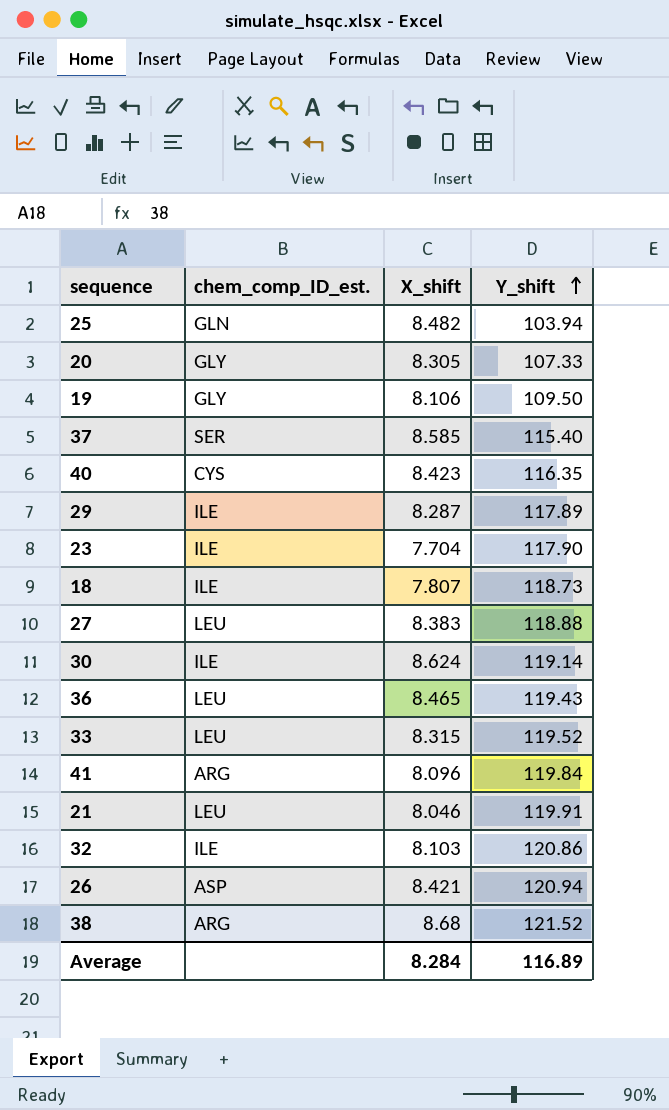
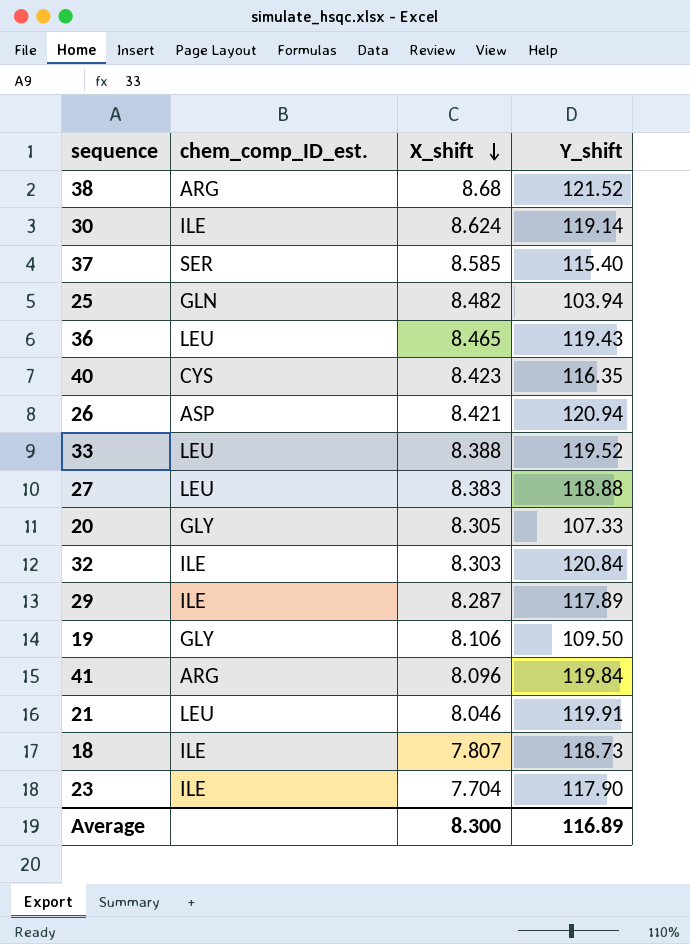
row order: Y_shift ascending -> X_shift descending
33 | X_shift: 8.315 -> 8.388
32 | X_shift: 8.103 -> 8.303
32 | Y_shift: 120.86 -> 120.84
Average | X_shift: 8.284 -> 8.300

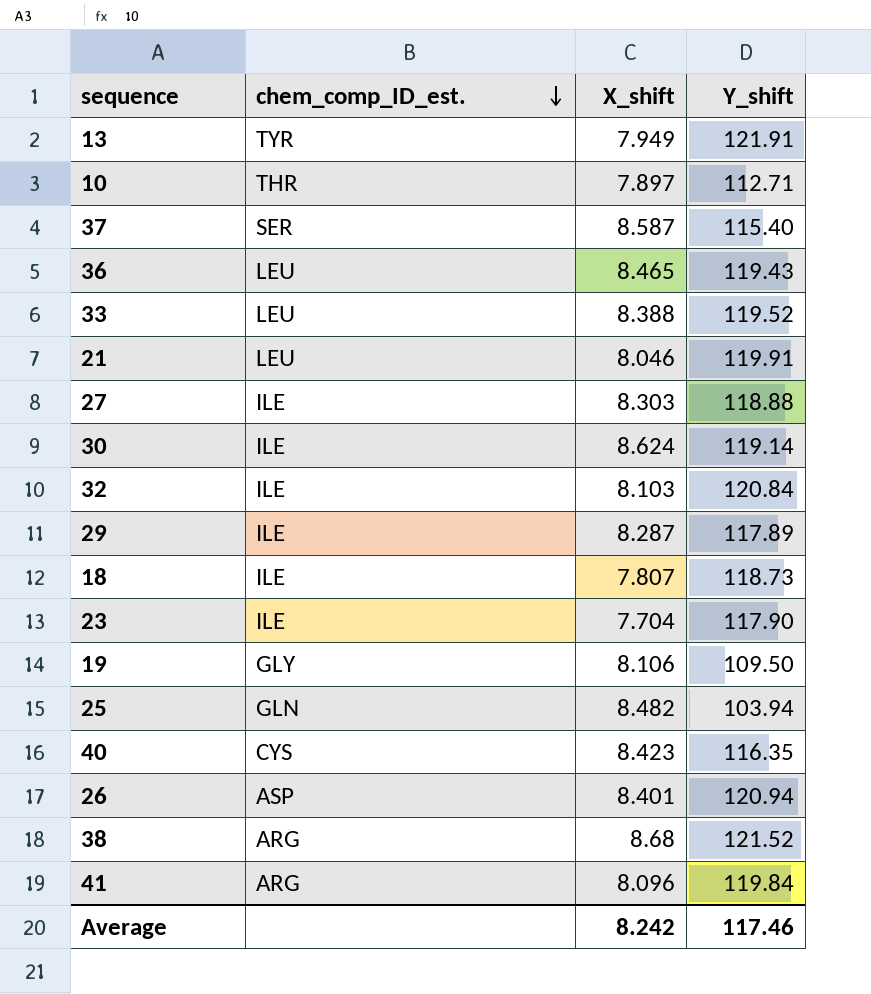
row order: X_shift descending -> chem_comp_ID_est. descending
row 20: GLY | 8.305 | 107.33 -> none
row 13: none -> TYR | 7.949 | 121.91
row 10: none -> THR | 7.897 | 112.71
37 | X_shift: 8.585 -> 8.587
27 | chem_comp_ID_est.: LEU -> ILE
27 | X_shift: 8.383 -> 8.303
32 | X_shift: 8.303 -> 8.103
26 | X_shift: 8.421 -> 8.401
Average | X_shift: 8.300 -> 8.242
Average | Y_shift: 116.89 -> 117.46

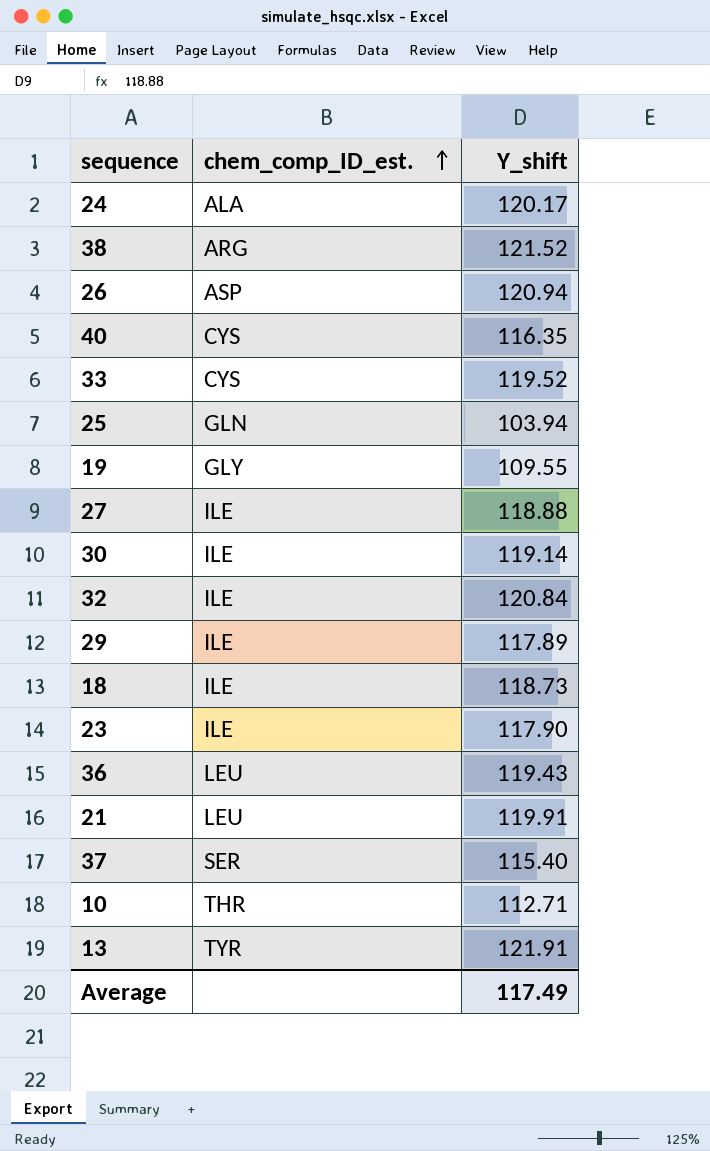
row order: chem_comp_ID_est. descending -> chem_comp_ID_est. ascending
column X_shift | position: 3 -> none
row 41: ARG | 8.096 | 119.84 -> none
row 24: none -> ALA | 120.17
33 | chem_comp_ID_est.: LEU -> CYS
19 | Y_shift: 109.50 -> 109.55
Average | Y_shift: 117.46 -> 117.49

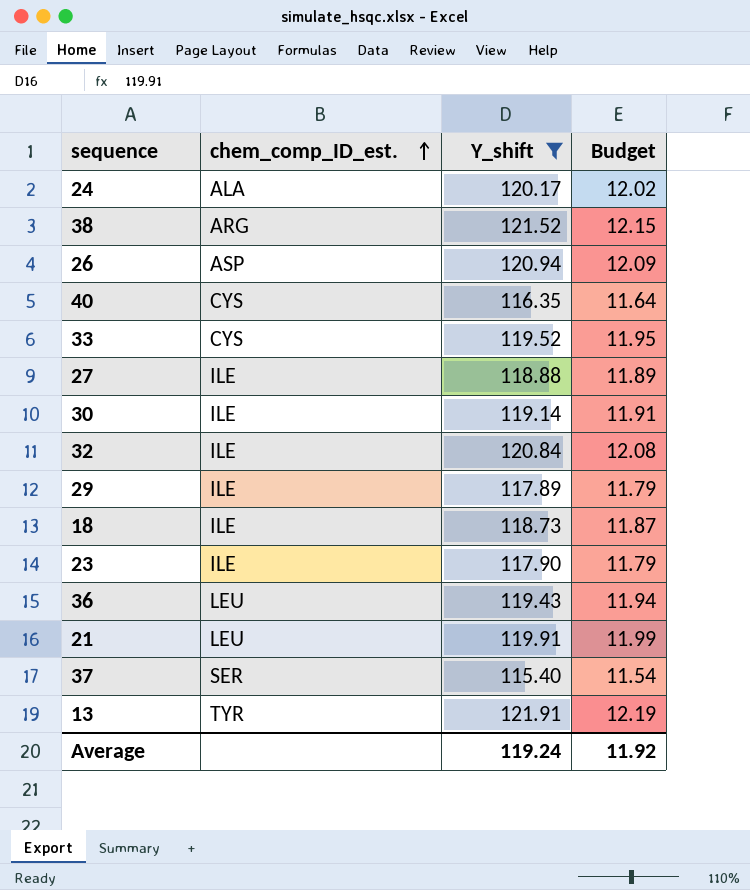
filter: none -> Y_shift >= 115.40
column Budget | formula: none -> [Y_shift] * 0.1
Average | Y_shift: 117.49 -> 119.24

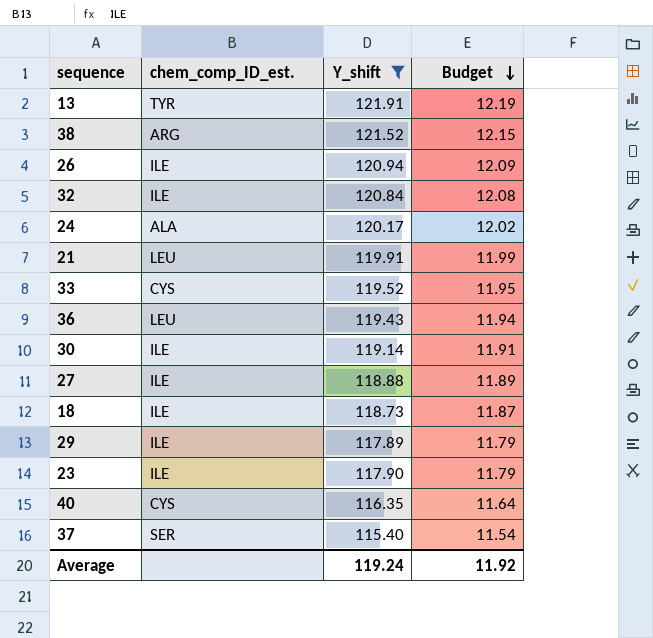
row order: chem_comp_ID_est. ascending -> Budget descending
26 | chem_comp_ID_est.: ASP -> ILE

